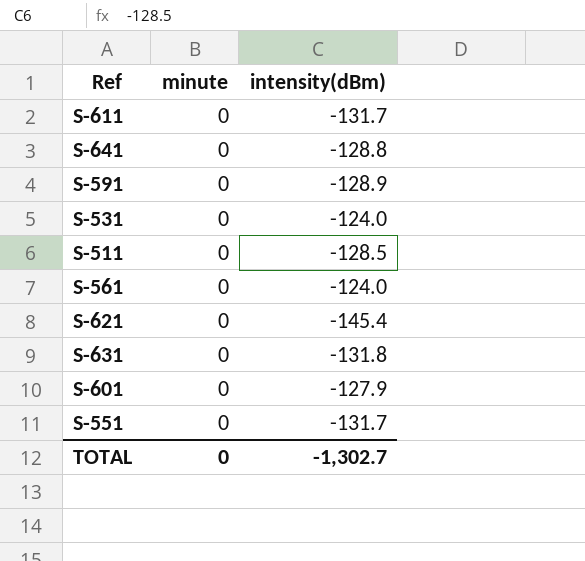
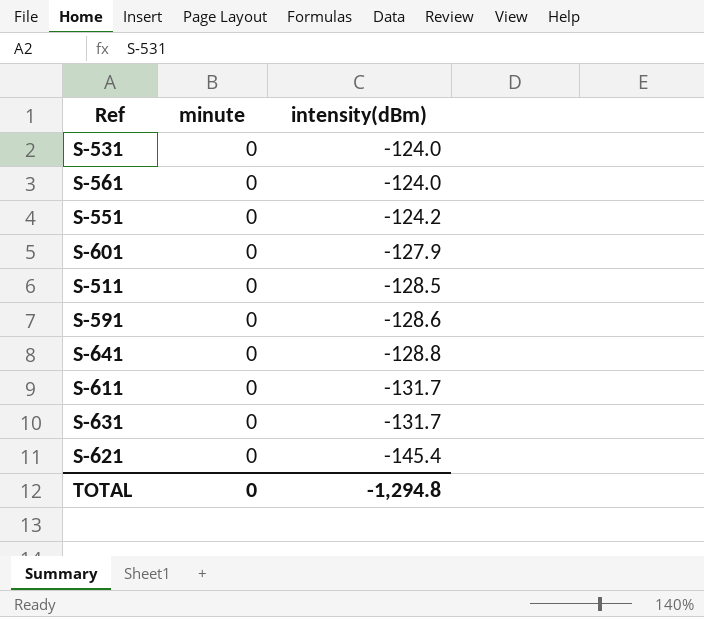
row order: none -> intensity(dBm) descending
S-551 | intensity(dBm): -131.7 -> -124.2
S-591 | intensity(dBm): -128.9 -> -128.6
S-631 | intensity(dBm): -131.8 -> -131.7
TOTAL | intensity(dBm): -1,302.7 -> -1,294.8

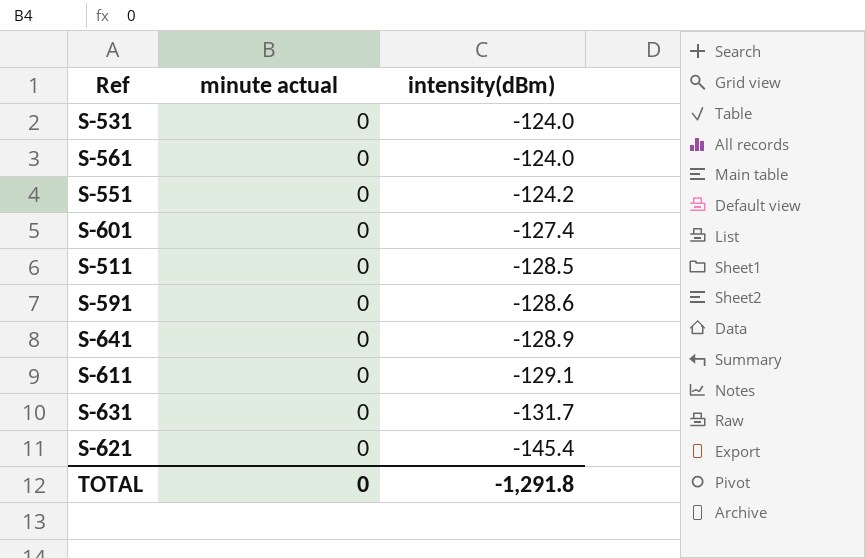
column name: minute -> minute actual
S-601 | intensity(dBm): -127.9 -> -127.4
S-641 | intensity(dBm): -128.8 -> -128.9
S-611 | intensity(dBm): -131.7 -> -129.1
TOTAL | intensity(dBm): -1,294.8 -> -1,291.8

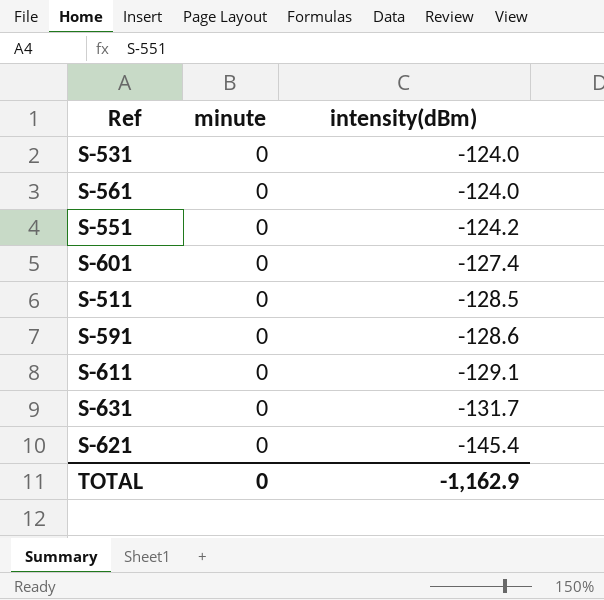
column name: minute actual -> minute
row S-641: 0 | -128.9 -> none
TOTAL | intensity(dBm): -1,291.8 -> -1,162.9

